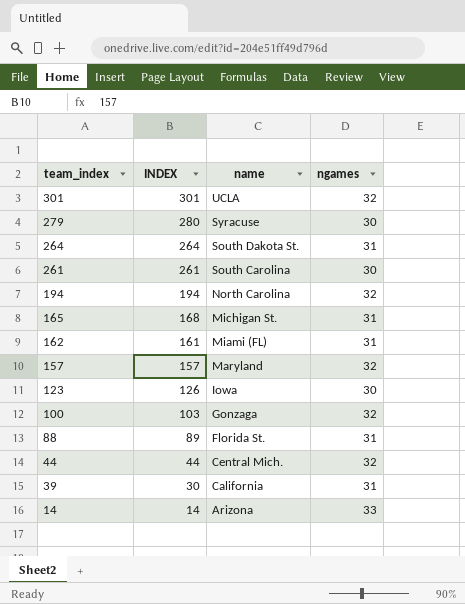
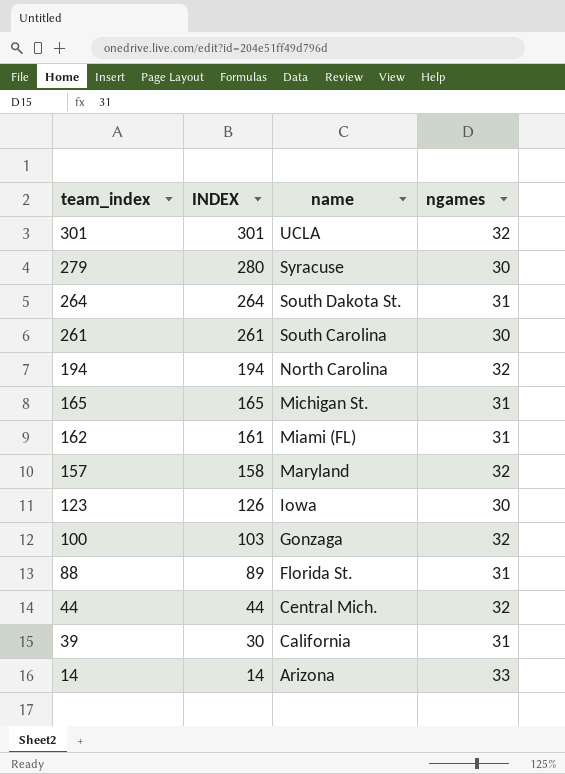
165 | INDEX: 168 -> 165
157 | INDEX: 157 -> 158

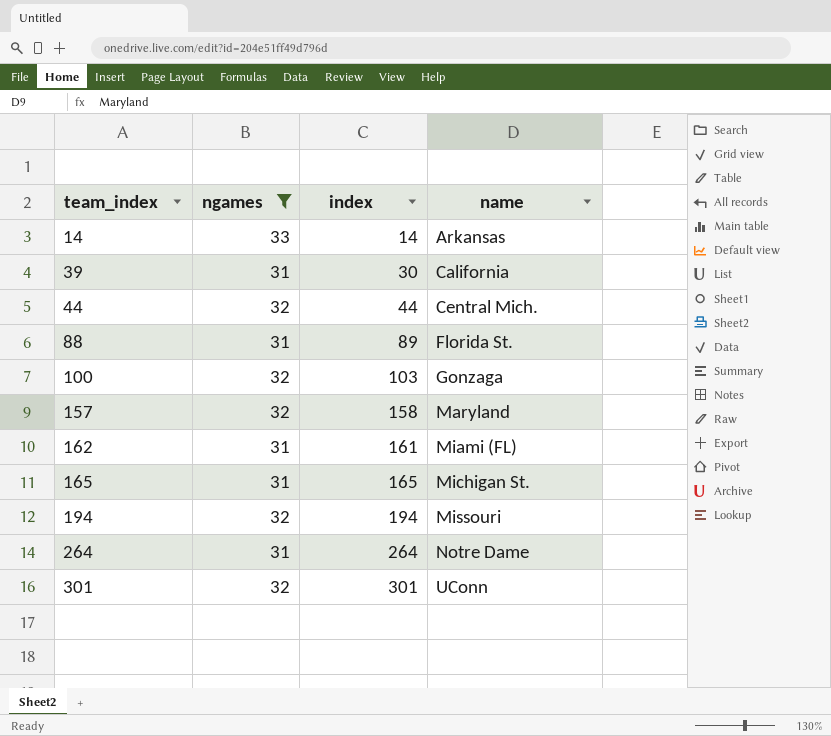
filter: none -> ngames != 30
row order: team_index descending -> team_index ascending
column ngames | position: 4 -> 2
column name: INDEX -> index
14 | name: Arizona -> Arkansas
194 | name: North Carolina -> Missouri
264 | name: South Dakota St. -> Notre Dame
301 | name: UCLA -> UConn

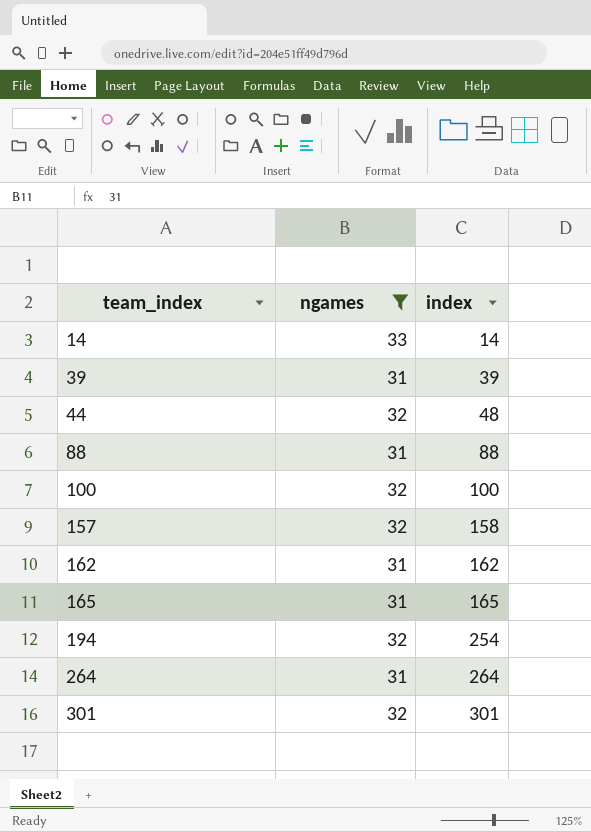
column name | position: 4 -> none
39 | index: 30 -> 39
44 | index: 44 -> 48
88 | index: 89 -> 88
100 | index: 103 -> 100
162 | index: 161 -> 162
194 | index: 194 -> 254

